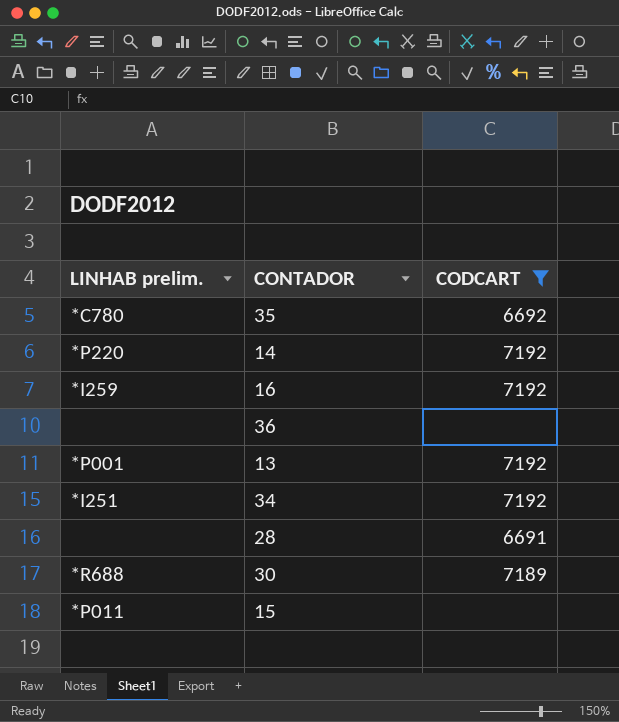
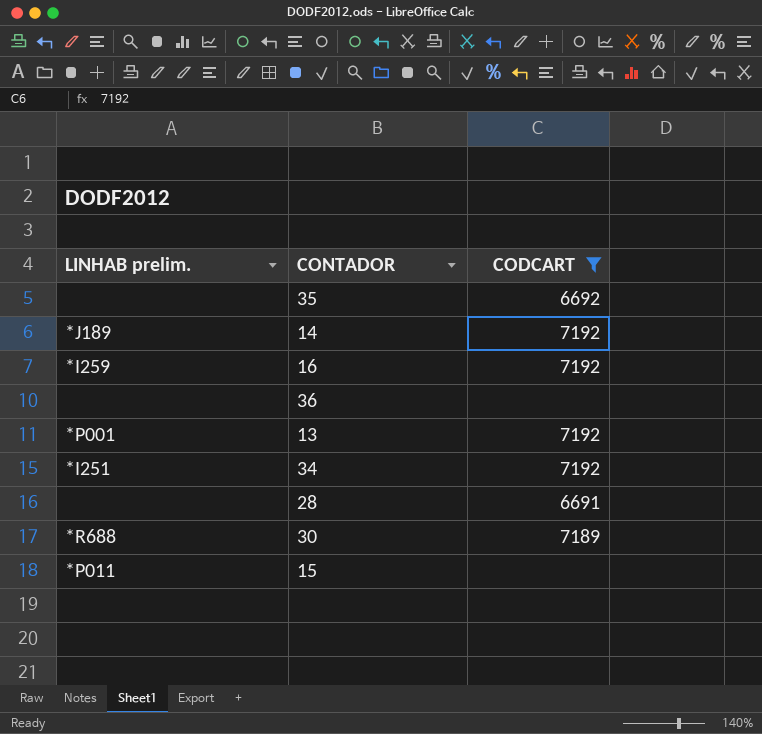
35 | LINHAB prelim.: *C780 -> none
14 | LINHAB prelim.: *P220 -> *J189

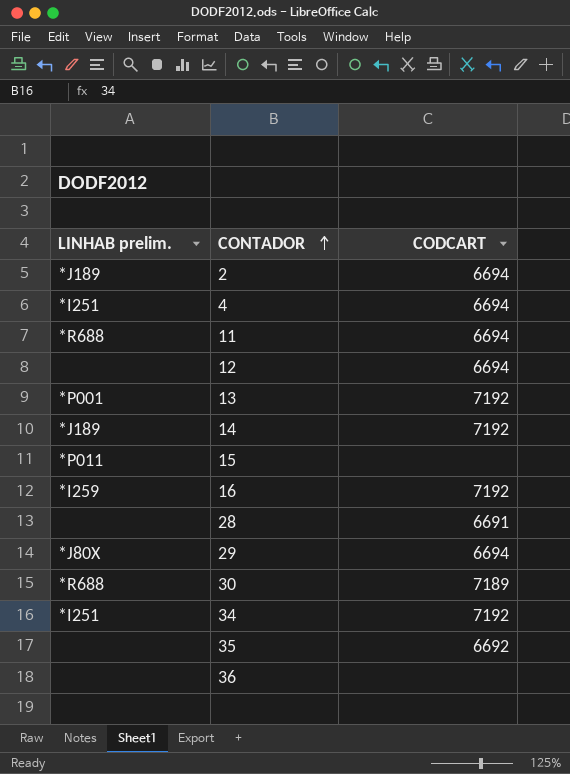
filter: CODCART != 6694 -> none
row order: none -> CONTADOR ascending

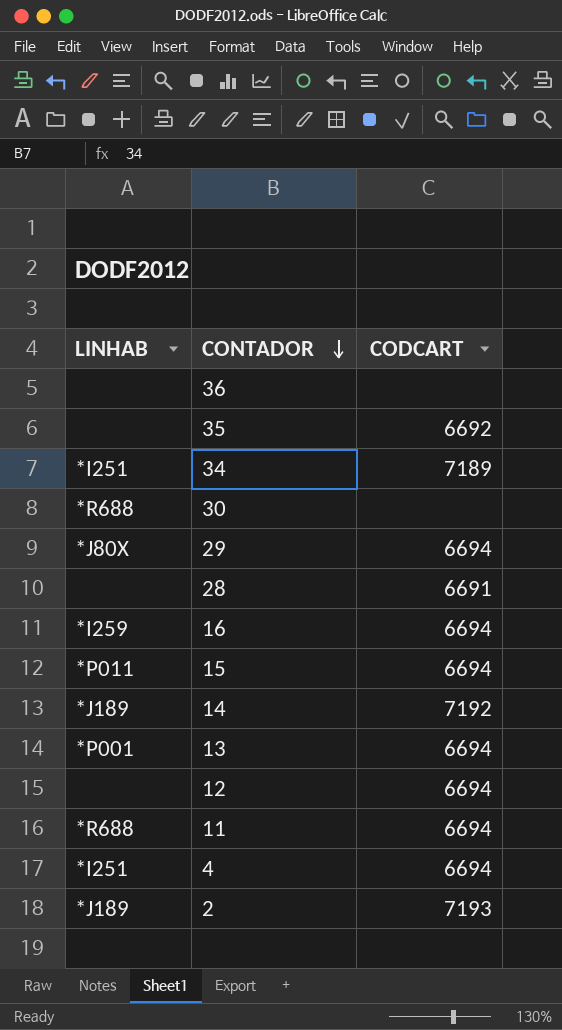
row order: CONTADOR ascending -> CONTADOR descending
column name: LINHAB prelim. -> LINHAB
34 | CODCART: 7192 -> 7189
30 | CODCART: 7189 -> none
16 | CODCART: 7192 -> 6694
15 | CODCART: none -> 6694
13 | CODCART: 7192 -> 6694
2 | CODCART: 6694 -> 7193

